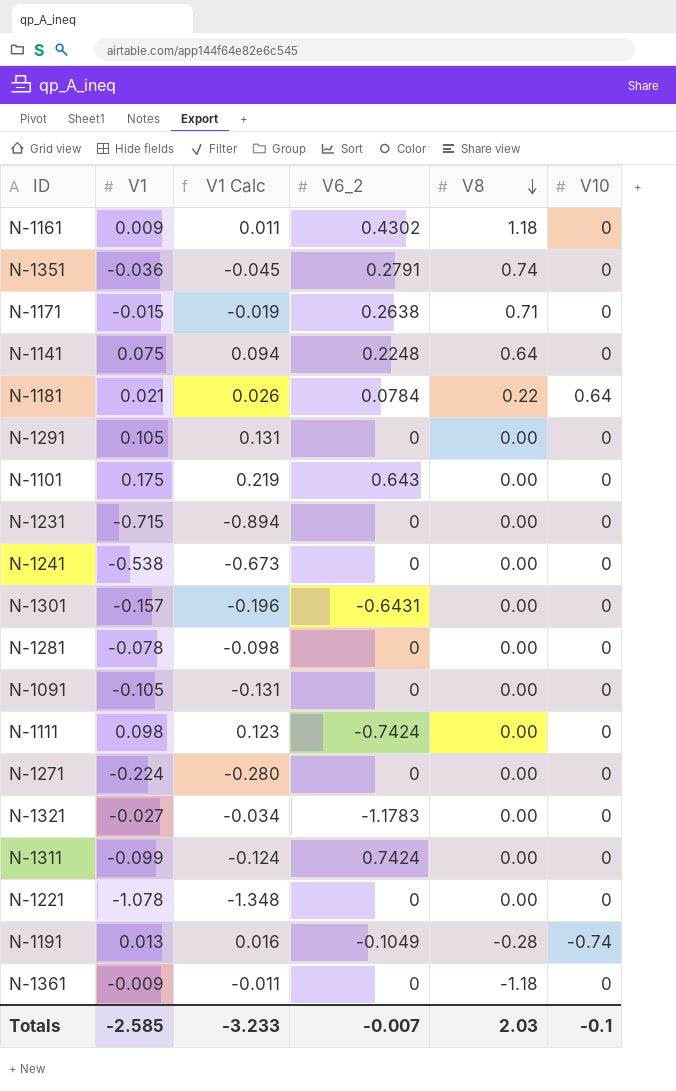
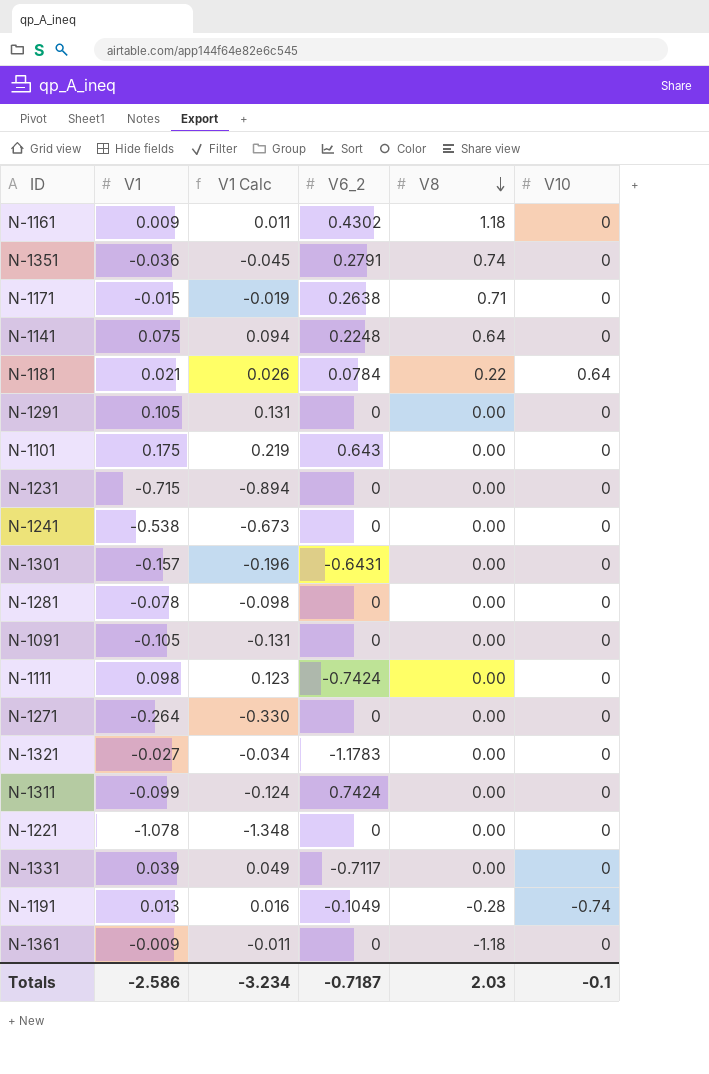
N-1271 | V1: -0.224 -> -0.264
N-1271 | V1 Calc: -0.280 -> -0.330
row N-1331: none -> 0.039 | 0.049 | -0.7117 | 0.00 | 0
Totals | V1: -2.585 -> -2.586
Totals | V1 Calc: -3.233 -> -3.234
Totals | V6_2: -0.007 -> -0.7187

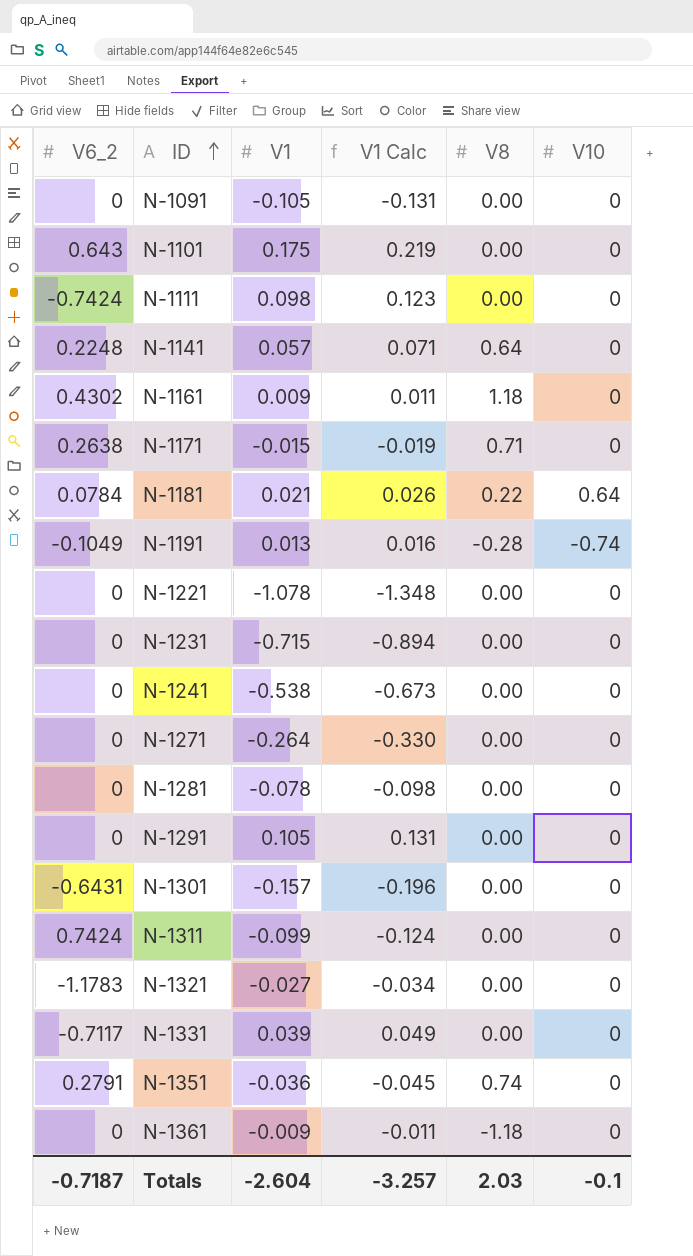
row order: V8 descending -> ID ascending
column V6_2 | position: 4 -> 1
N-1141 | V1: 0.075 -> 0.057
N-1141 | V1 Calc: 0.094 -> 0.071
Totals | V1: -2.586 -> -2.604
Totals | V1 Calc: -3.234 -> -3.257

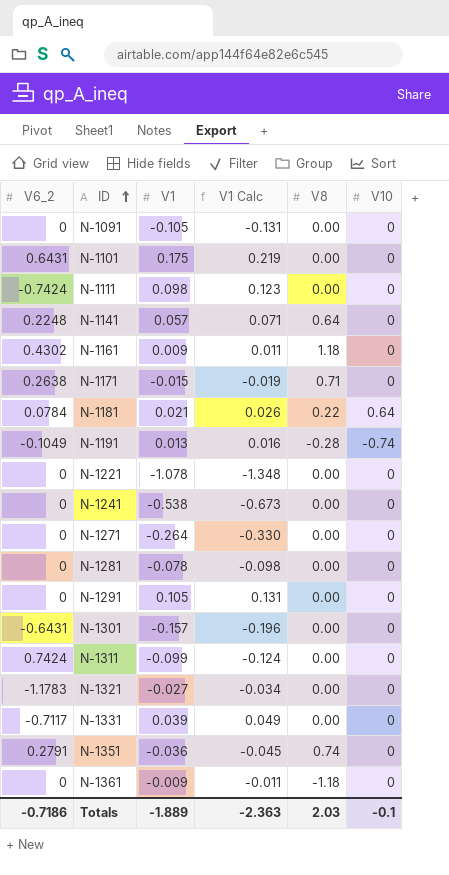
row N-1231: 0 | -0.715 | -0.894 | 0.00 | 0 -> none
N-1101 | V6_2: 0.643 -> 0.6431
Totals | V6_2: -0.7187 -> -0.7186
Totals | V1: -2.604 -> -1.889
Totals | V1 Calc: -3.257 -> -2.363

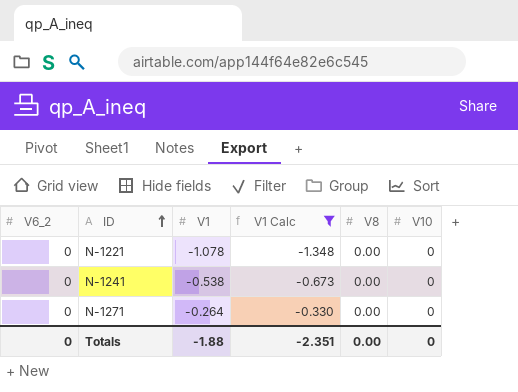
filter: none -> V1 Calc <= -0.330
Totals | V6_2: -0.7186 -> 0
Totals | V1: -1.889 -> -1.88
Totals | V1 Calc: -2.363 -> -2.351
Totals | V8: 2.03 -> 0.00
Totals | V10: -0.1 -> 0

